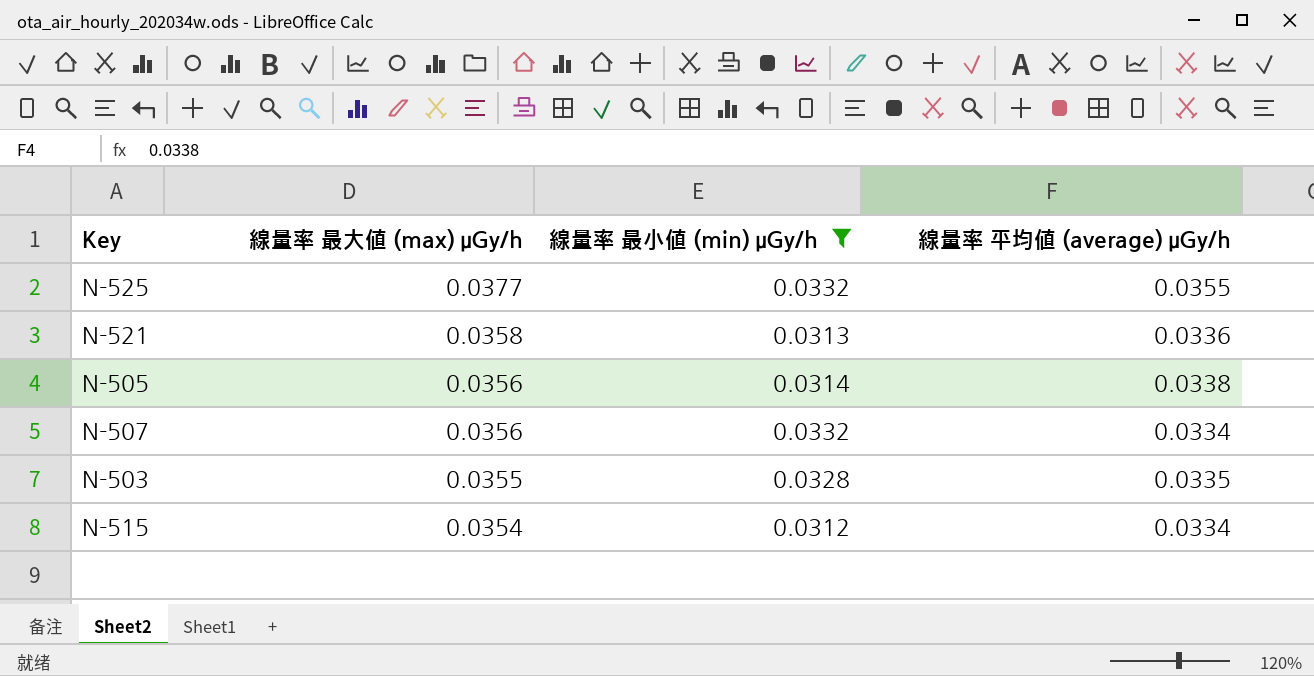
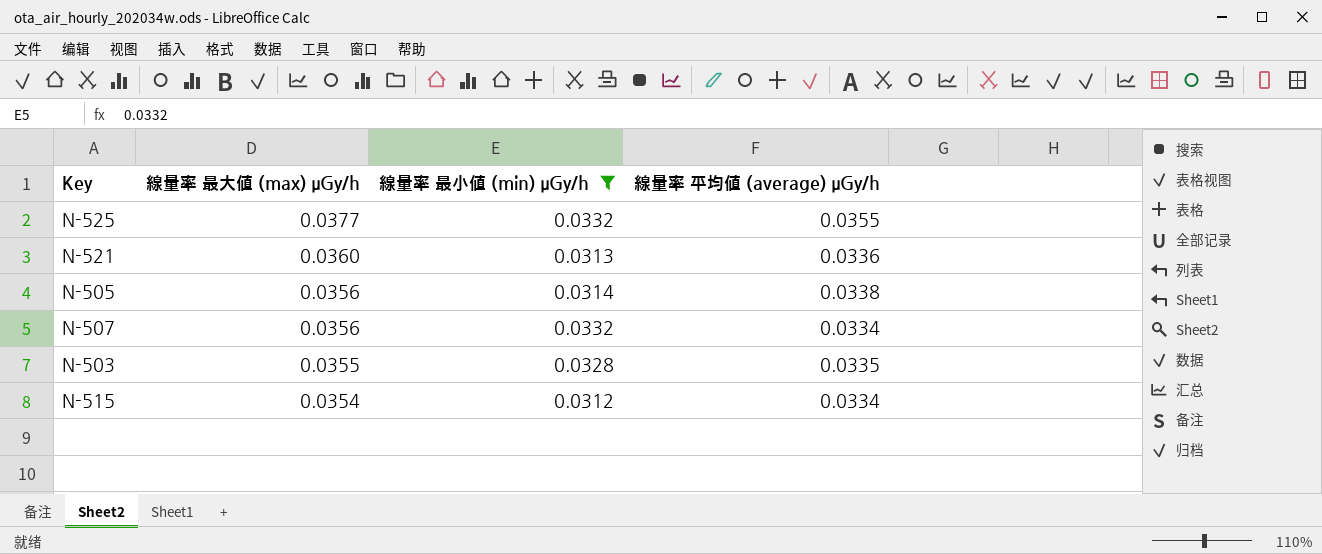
N-521 | 線量率 最大値 (max) μGy/h: 0.0358 -> 0.0360

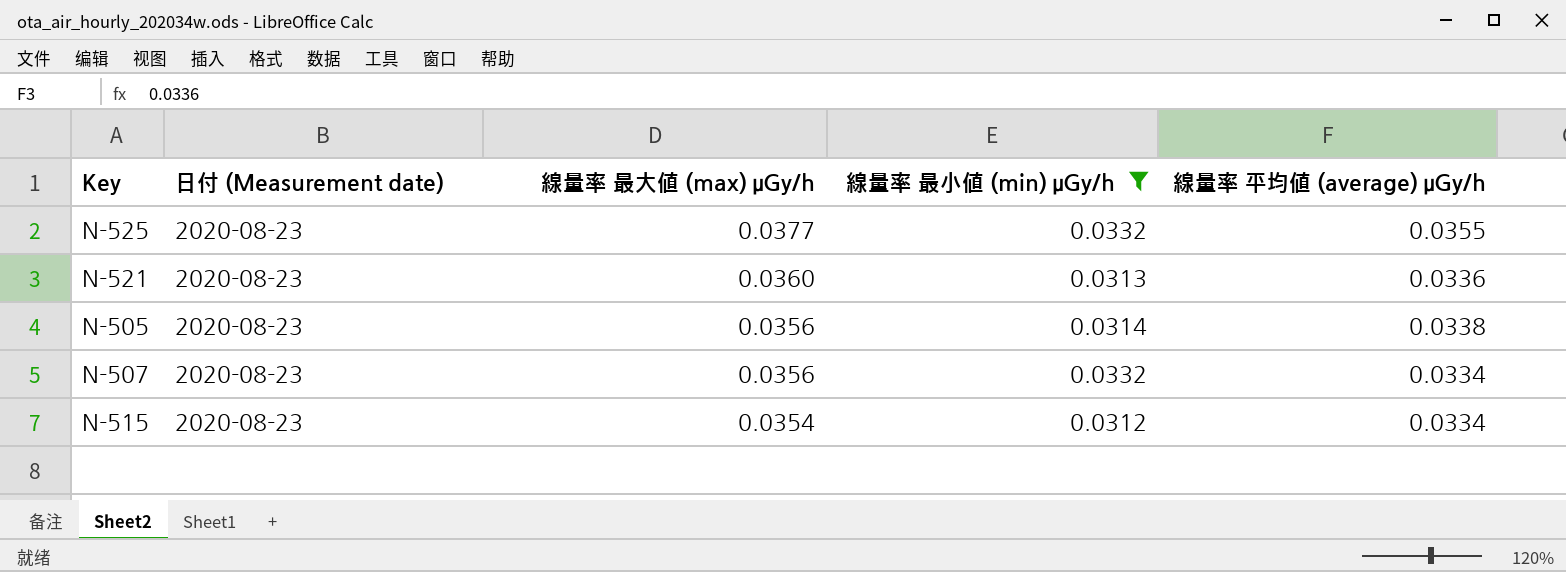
column 日付 (Measurement date) | position: none -> 2
row N-503: 0.0355 | 0.0328 | 0.0335 -> none

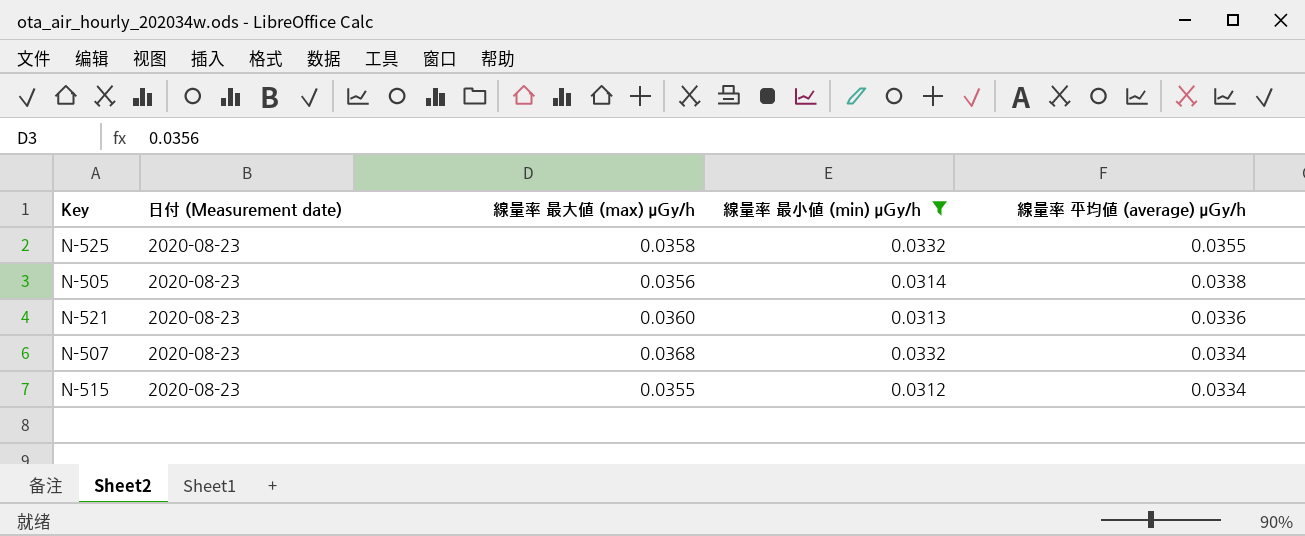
row order: 線量率 最大値 (max) μGy/h descending -> 線量率 平均値 (average) μGy/h descending
N-525 | 線量率 最大値 (max) μGy/h: 0.0377 -> 0.0358
N-507 | 線量率 最大値 (max) μGy/h: 0.0356 -> 0.0368
N-515 | 線量率 最大値 (max) μGy/h: 0.0354 -> 0.0355

